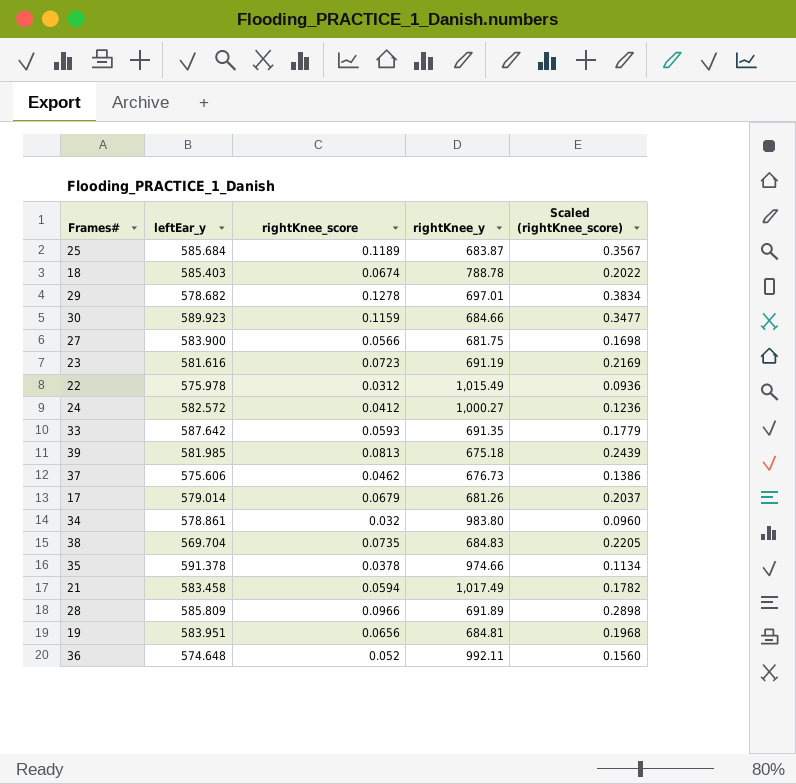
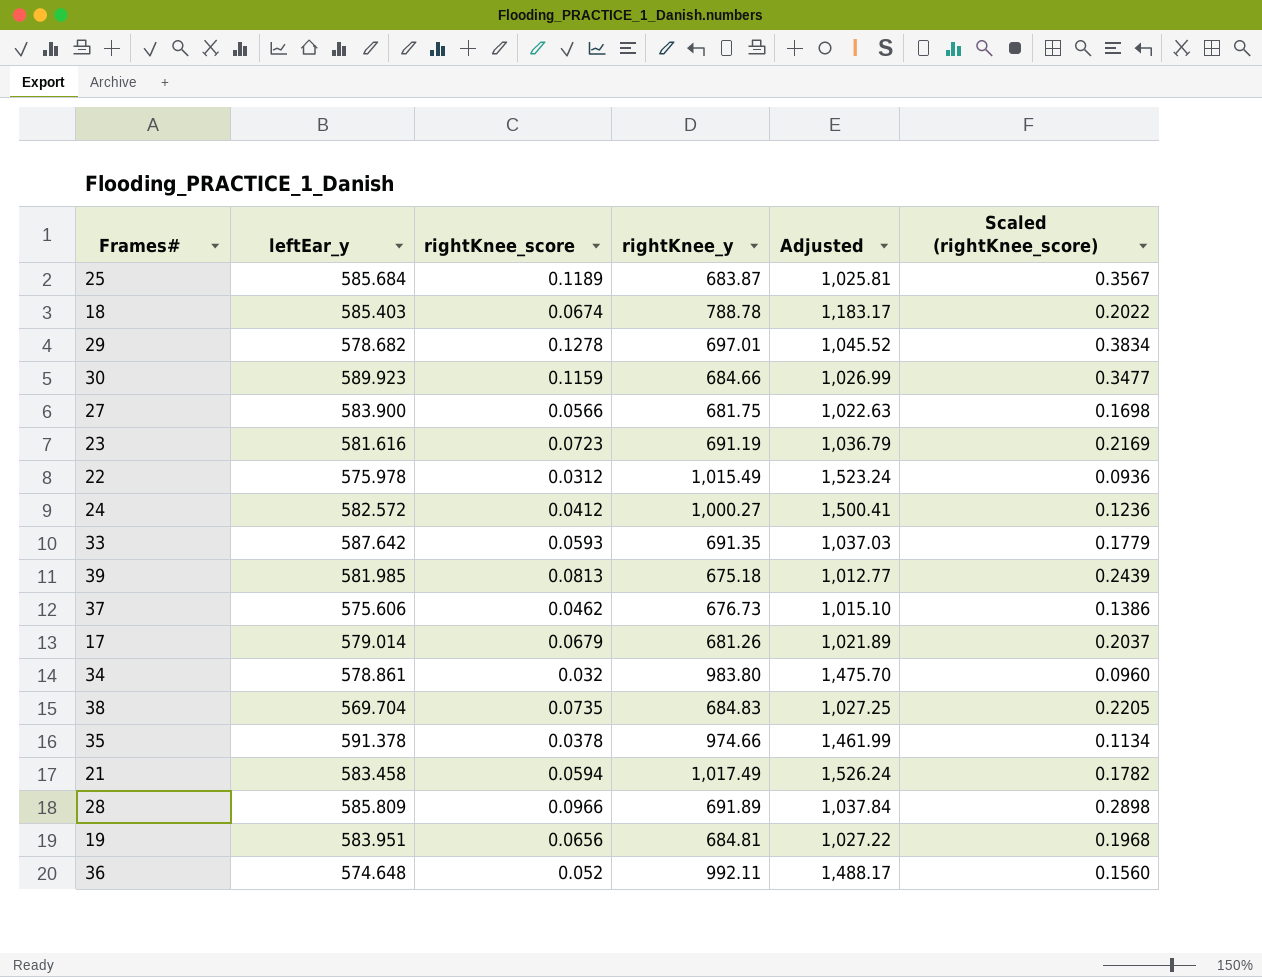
column Adjusted | formula: none -> [rightKnee_y] * 1.5

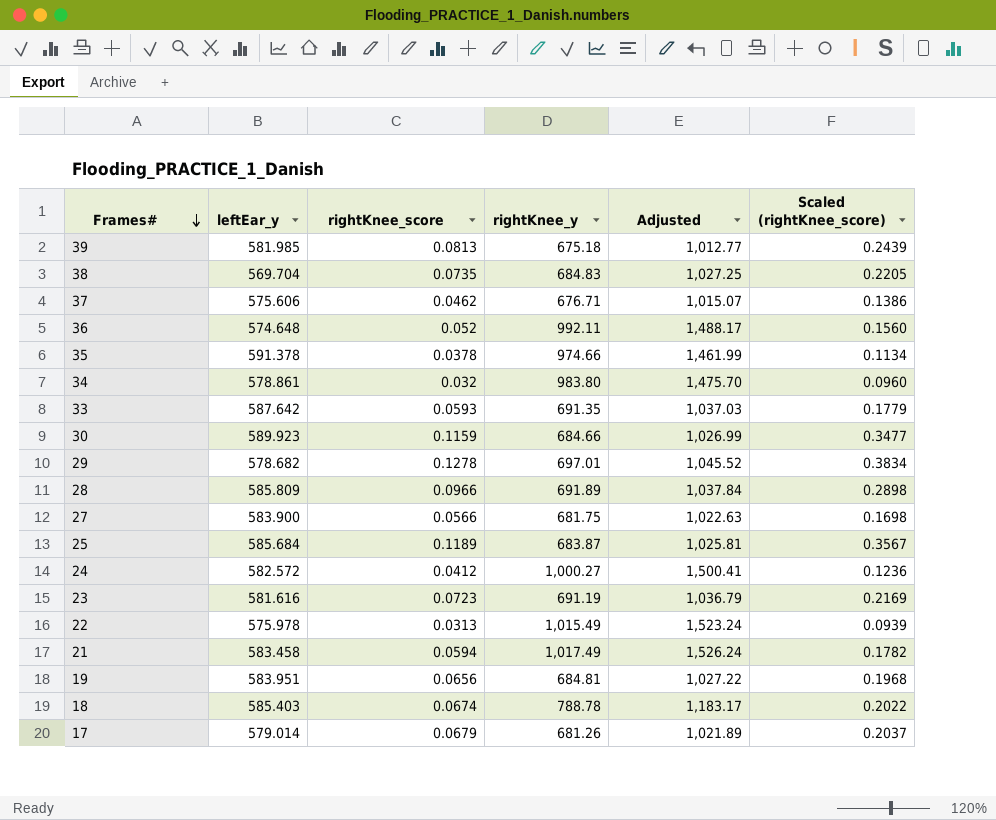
row order: none -> Frames# descending
37 | rightKnee_y: 676.73 -> 676.71
37 | Adjusted: 1,015.10 -> 1,015.07
22 | rightKnee_score: 0.0312 -> 0.0313
22 | Scaled (rightKnee_score): 0.0936 -> 0.0939

